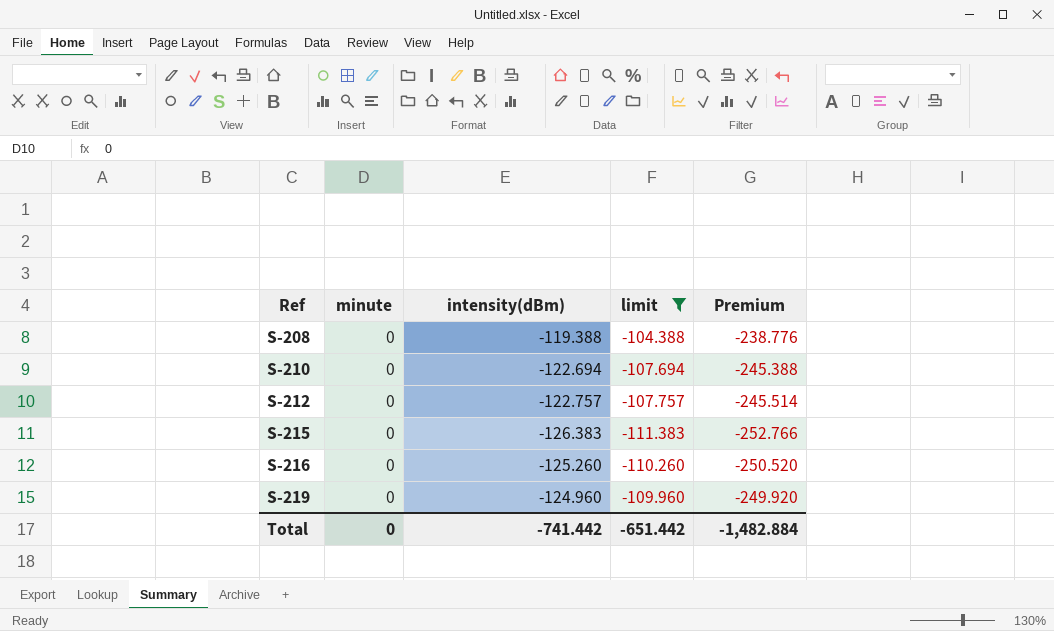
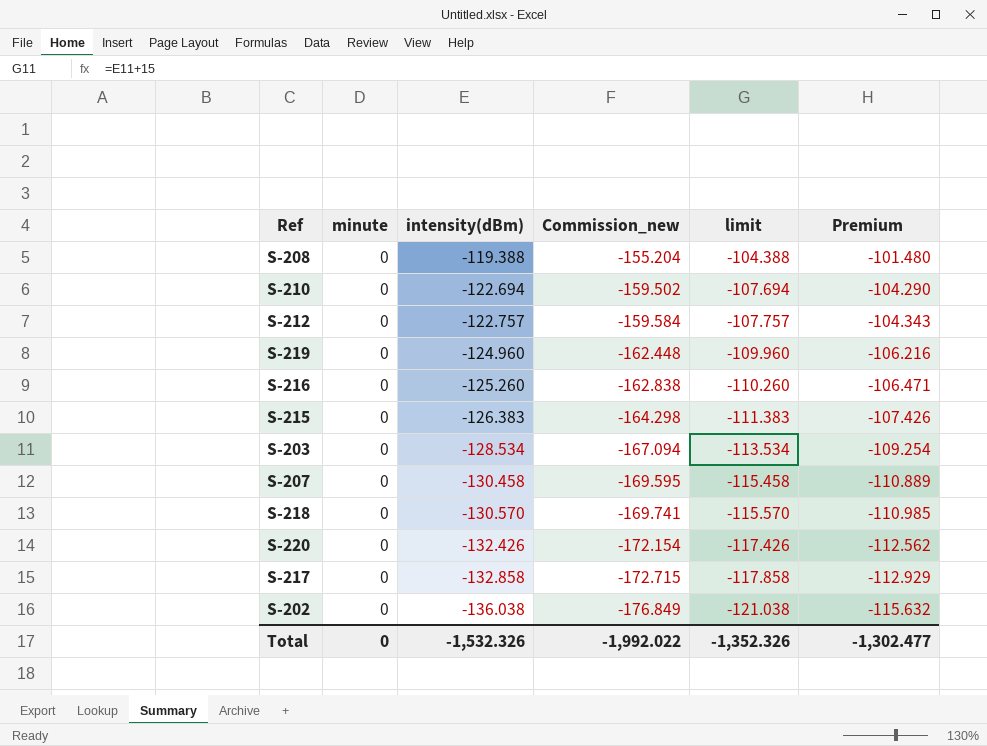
filter: limit >= -111.383 -> none
row order: Ref ascending -> intensity(dBm) descending
column Commission_new | formula: none -> [intensity(dBm)] * 1.3
column Premium | formula: [intensity(dBm)] * 2 -> [intensity(dBm)] * 0.85
Total | intensity(dBm): -741.442 -> -1,532.326
Total | limit: -651.442 -> -1,352.326
Total | Premium: -1,482.884 -> -1,302.477

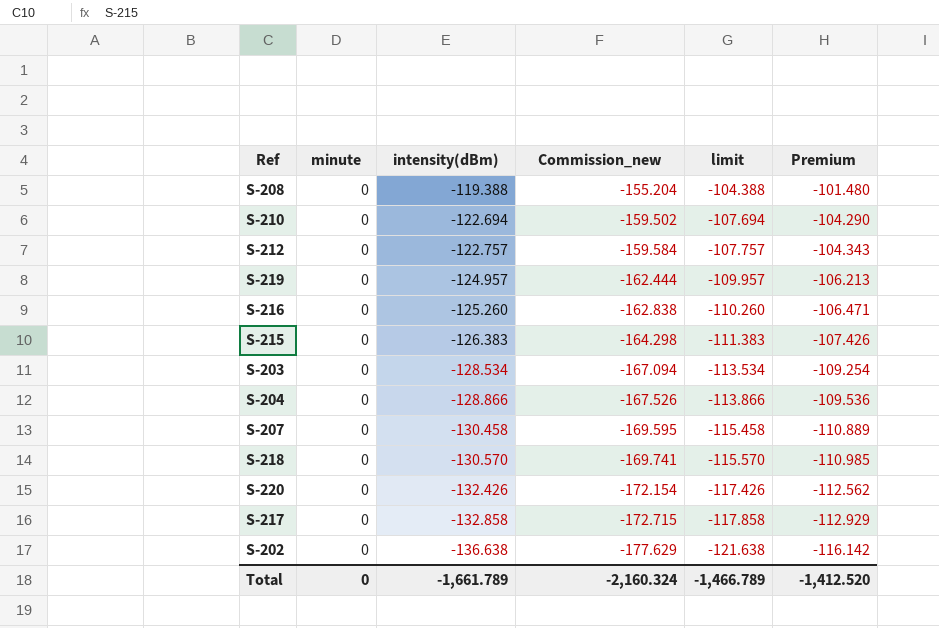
S-219 | intensity(dBm): -124.960 -> -124.957
S-219 | Commission_new: -162.448 -> -162.444
S-219 | limit: -109.960 -> -109.957
S-219 | Premium: -106.216 -> -106.213
row S-204: none -> 0 | -128.866 | -167.526 | -113.866 | -109.536
S-202 | intensity(dBm): -136.038 -> -136.638
S-202 | Commission_new: -176.849 -> -177.629
S-202 | limit: -121.038 -> -121.638
S-202 | Premium: -115.632 -> -116.142
Total | intensity(dBm): -1,532.326 -> -1,661.789
Total | Commission_new: -1,992.022 -> -2,160.324
Total | limit: -1,352.326 -> -1,466.789
Total | Premium: -1,302.477 -> -1,412.520

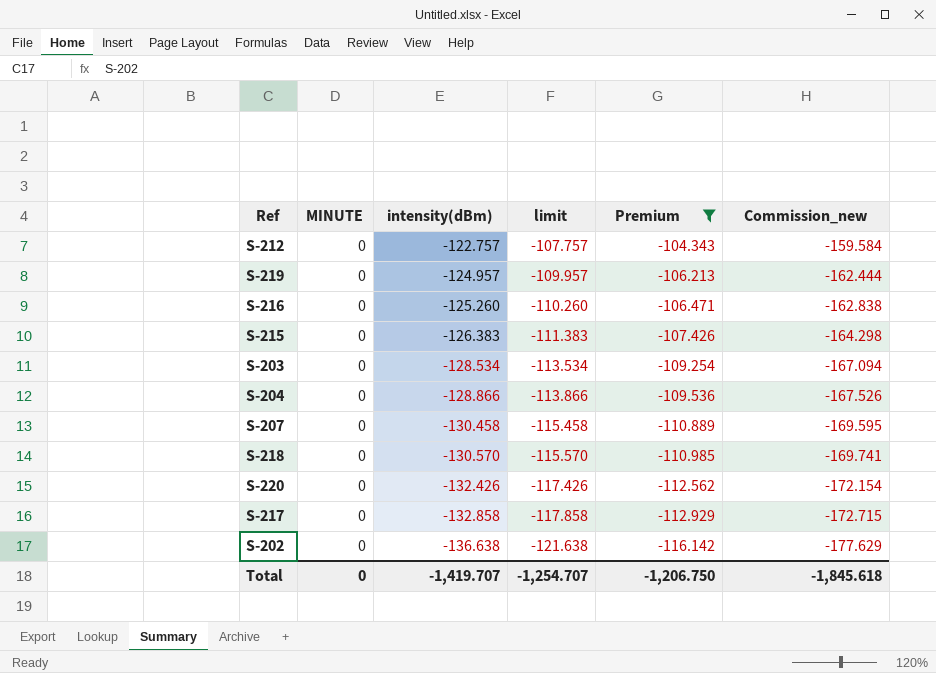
filter: none -> Premium <= -104.343
column name: minute -> MINUTE
column Commission_new | position: 4 -> 6
Total | intensity(dBm): -1,661.789 -> -1,419.707
Total | limit: -1,466.789 -> -1,254.707
Total | Premium: -1,412.520 -> -1,206.750
Total | Commission_new: -2,160.324 -> -1,845.618

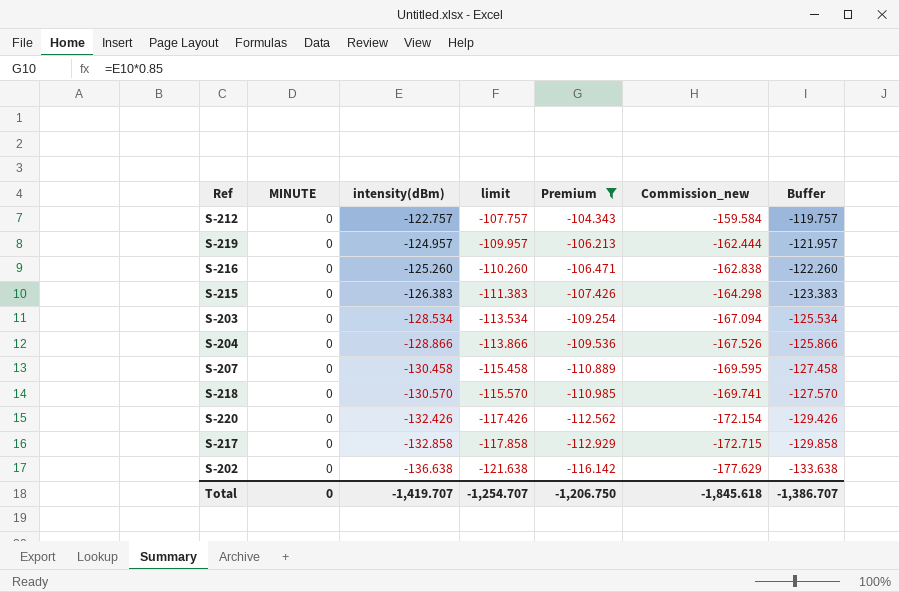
column Buffer | formula: none -> [intensity(dBm)] + 3

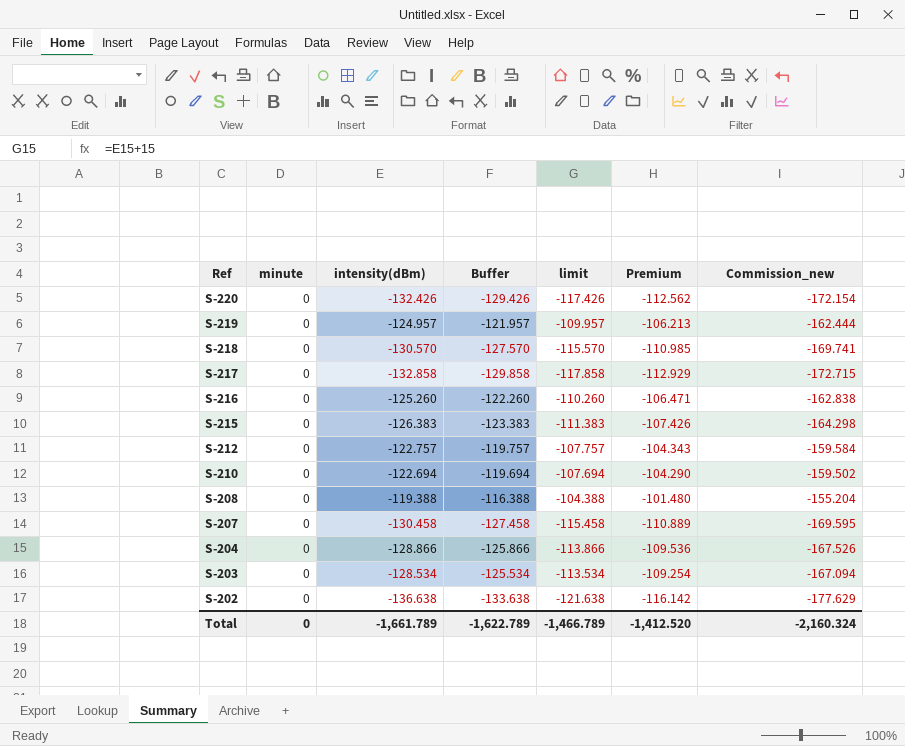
filter: Premium <= -104.343 -> none
row order: intensity(dBm) descending -> Ref descending
column name: MINUTE -> minute
column Buffer | position: 7 -> 4
Total | intensity(dBm): -1,419.707 -> -1,661.789
Total | Buffer: -1,386.707 -> -1,622.789
Total | limit: -1,254.707 -> -1,466.789
Total | Premium: -1,206.750 -> -1,412.520
Total | Commission_new: -1,845.618 -> -2,160.324

